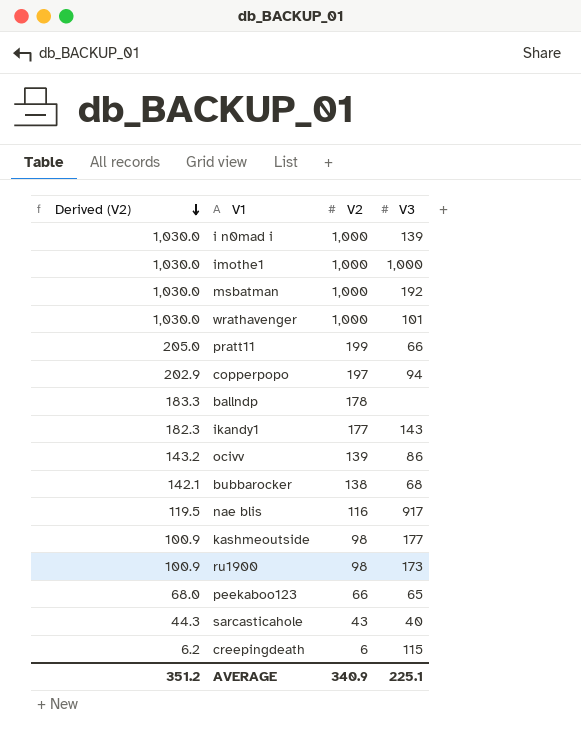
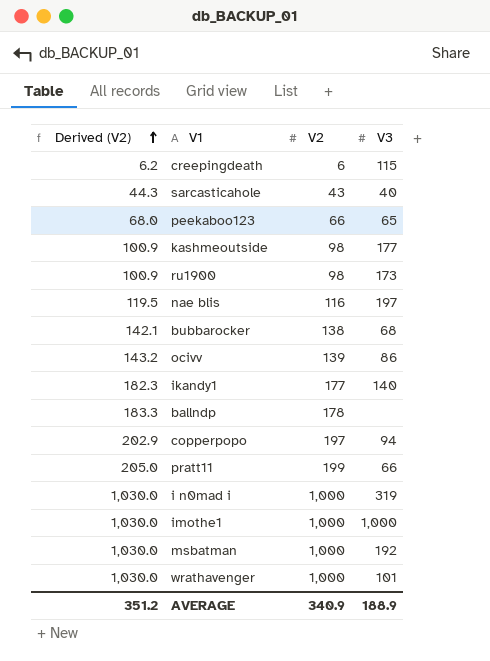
row order: Derived (V2) descending -> Derived (V2) ascending
nae blis | V3: 917 -> 197
ikandy1 | V3: 143 -> 140
i n0mad i | V3: 139 -> 319
AVERAGE | V3: 225.1 -> 188.9

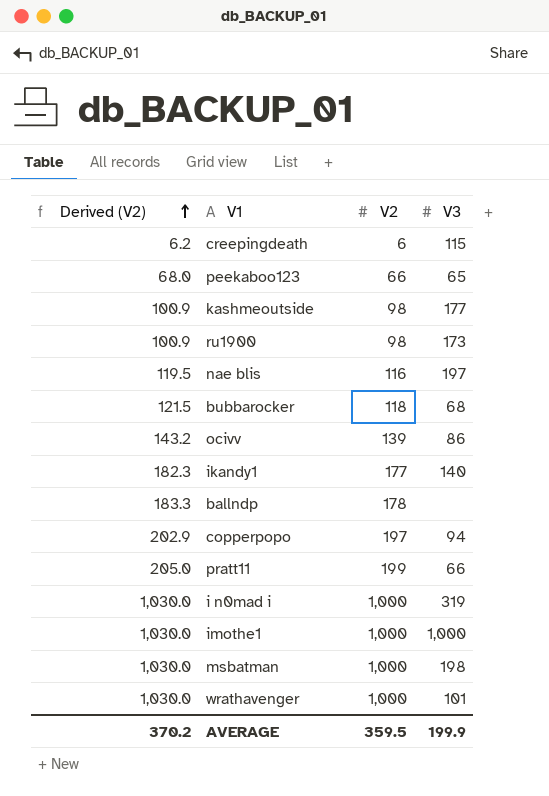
row sarcasticahole: 44.3 | 43 | 40 -> none
bubbarocker | Derived (V2): 142.1 -> 121.5
bubbarocker | V2: 138 -> 118
msbatman | V3: 192 -> 198
AVERAGE | Derived (V2): 351.2 -> 370.2
AVERAGE | V2: 340.9 -> 359.5
AVERAGE | V3: 188.9 -> 199.9

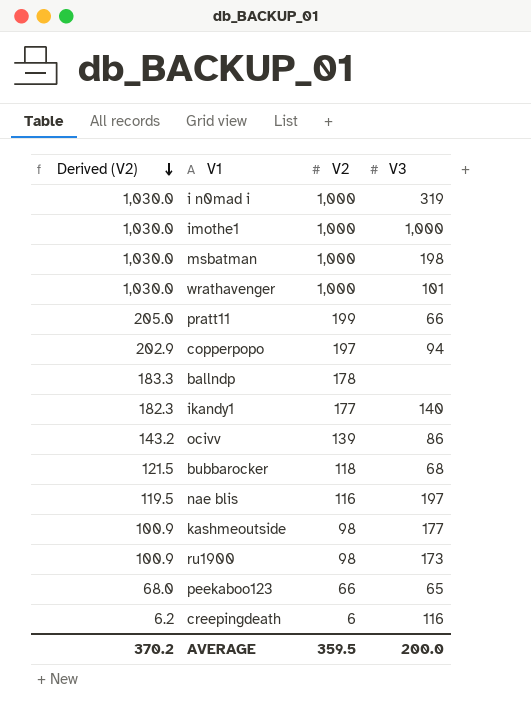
row order: Derived (V2) ascending -> Derived (V2) descending
creepingdeath | V3: 115 -> 116
AVERAGE | V3: 199.9 -> 200.0

